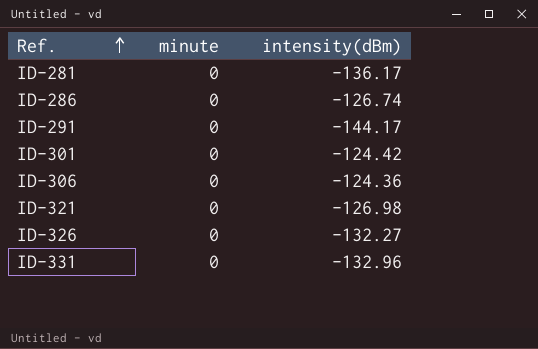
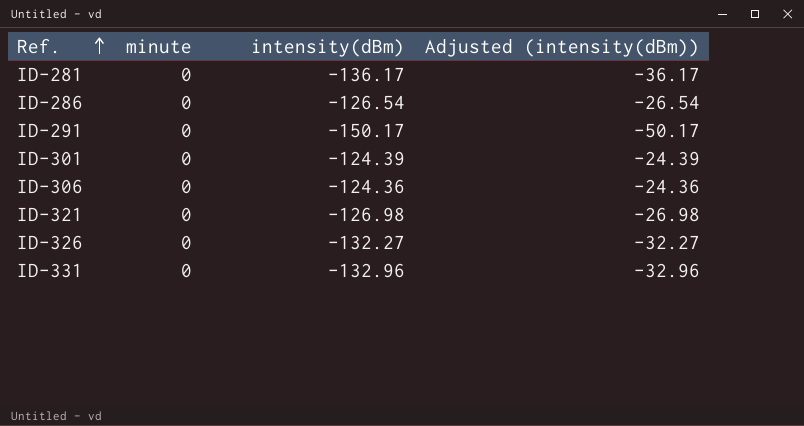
column Adjusted (intensity(dBm)) | formula: none -> [intensity(dBm)] + 100
ID-286 | intensity(dBm): -126.74 -> -126.54
ID-291 | intensity(dBm): -144.17 -> -150.17
ID-301 | intensity(dBm): -124.42 -> -124.39

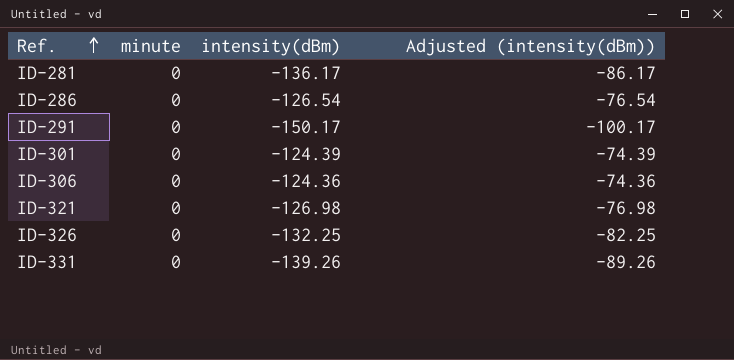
column Adjusted (intensity(dBm)) | formula: [intensity(dBm)] + 100 -> [intensity(dBm)] + 50
ID-326 | intensity(dBm): -132.27 -> -132.25
ID-331 | intensity(dBm): -132.96 -> -139.26

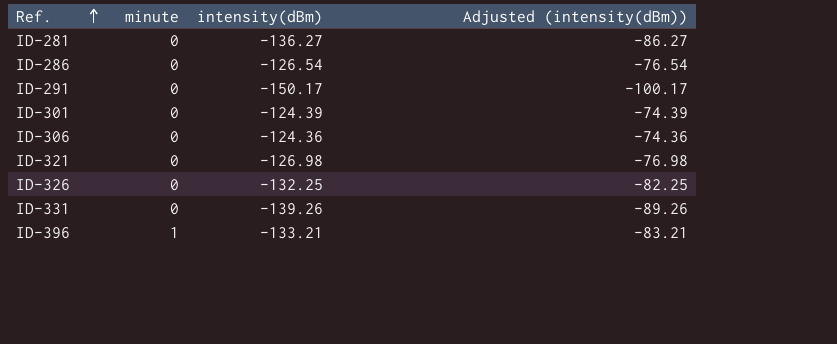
ID-281 | intensity(dBm): -136.17 -> -136.27
ID-281 | Adjusted (intensity(dBm)): -86.17 -> -86.27
row ID-396: none -> 1 | -133.21 | -83.21

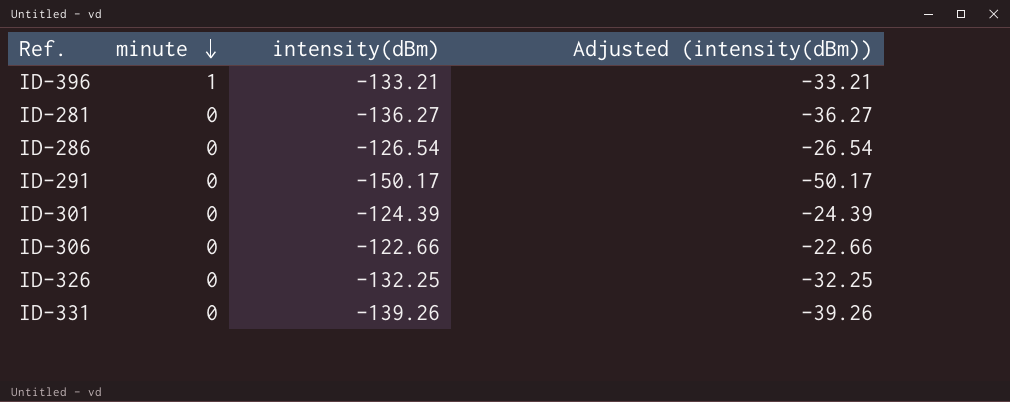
row order: Ref. ascending -> minute descending
column Adjusted (intensity(dBm)) | formula: [intensity(dBm)] + 50 -> [intensity(dBm)] + 100
row ID-321: 0 | -126.98 | -76.98 -> none
ID-306 | intensity(dBm): -124.36 -> -122.66

